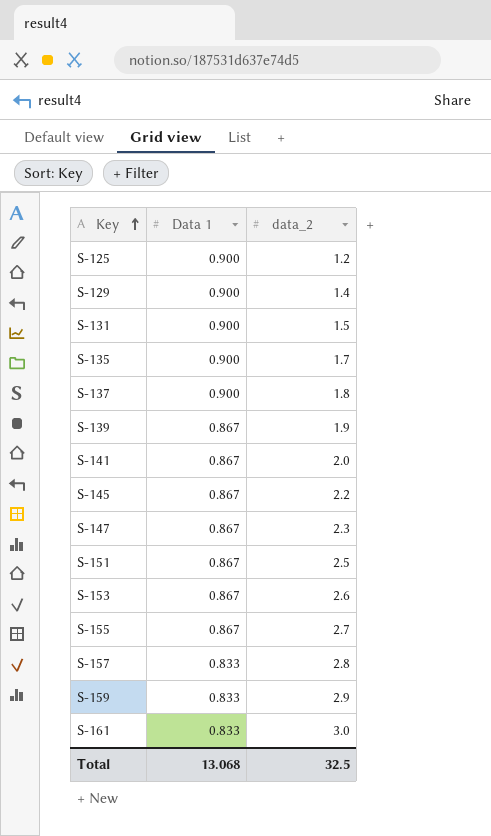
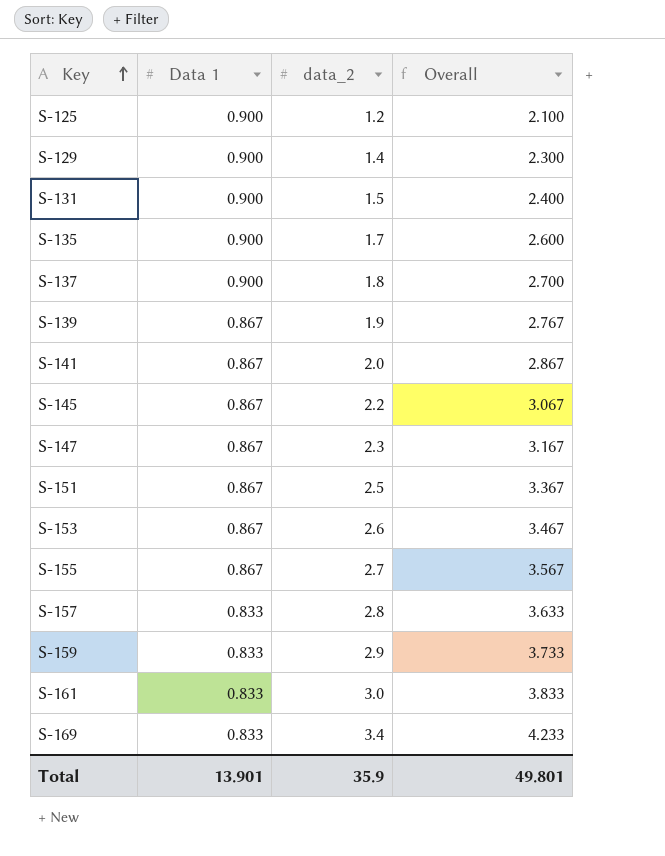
column Overall | formula: none -> [Data 1] + [data_2]
row S-169: none -> 0.833 | 3.4 | 4.233
Total | Data 1: 13.068 -> 13.901
Total | data_2: 32.5 -> 35.9

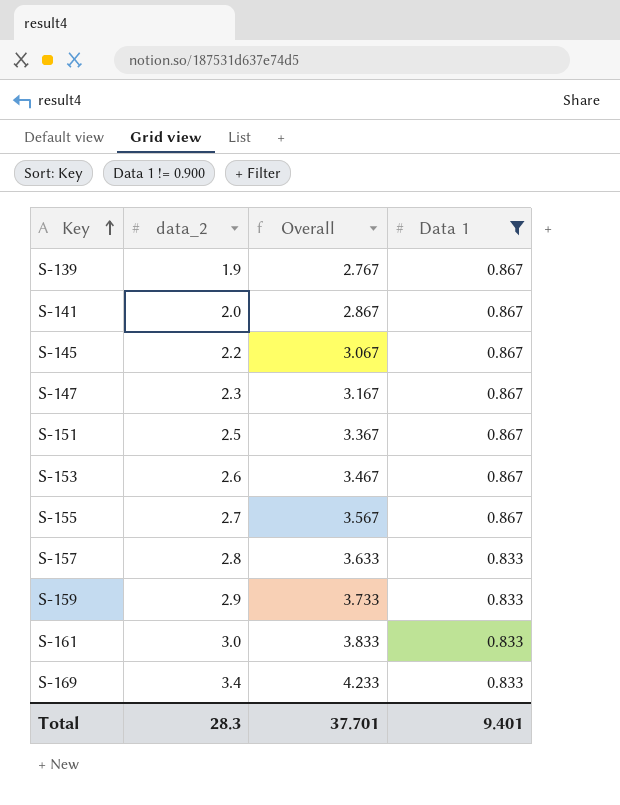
filter: none -> Data 1 != 0.900
column Data 1 | position: 2 -> 4
Total | data_2: 35.9 -> 28.3
Total | Overall: 49.801 -> 37.701
Total | Data 1: 13.901 -> 9.401

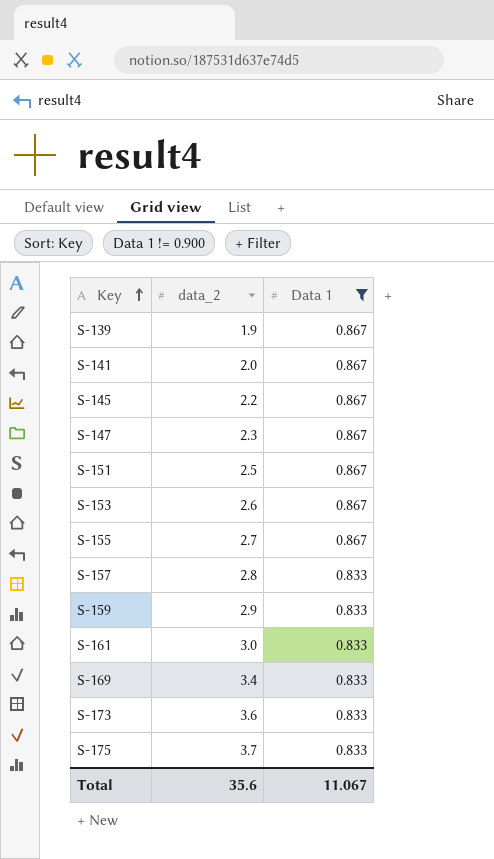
column Overall | formula: [data_2] + [Data 1] -> none
row S-173: none -> 3.6 | 0.833
row S-175: none -> 3.7 | 0.833
Total | data_2: 28.3 -> 35.6
Total | Data 1: 9.401 -> 11.067

